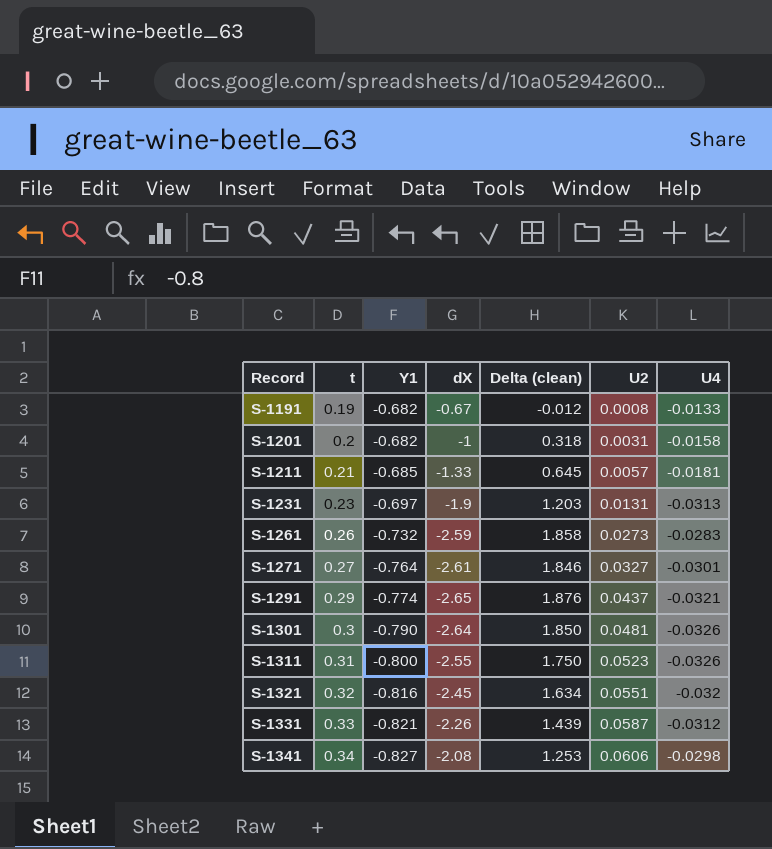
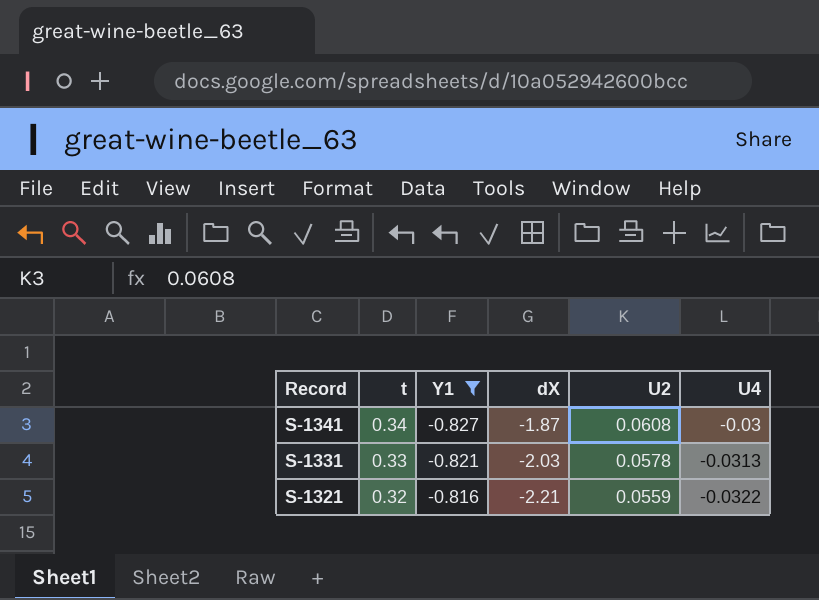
filter: none -> Y1 <= -0.816
row order: Record ascending -> Record descending
column Delta (clean) | formula: [Y1] - [dX] -> none
S-1341 | dX: -2.08 -> -1.87
S-1341 | U2: 0.0606 -> 0.0608
S-1341 | U4: -0.0298 -> -0.03
S-1331 | dX: -2.26 -> -2.03
S-1331 | U2: 0.0587 -> 0.0578
S-1331 | U4: -0.0312 -> -0.0313
S-1321 | dX: -2.45 -> -2.21
S-1321 | U2: 0.0551 -> 0.0559
S-1321 | U4: -0.032 -> -0.0322

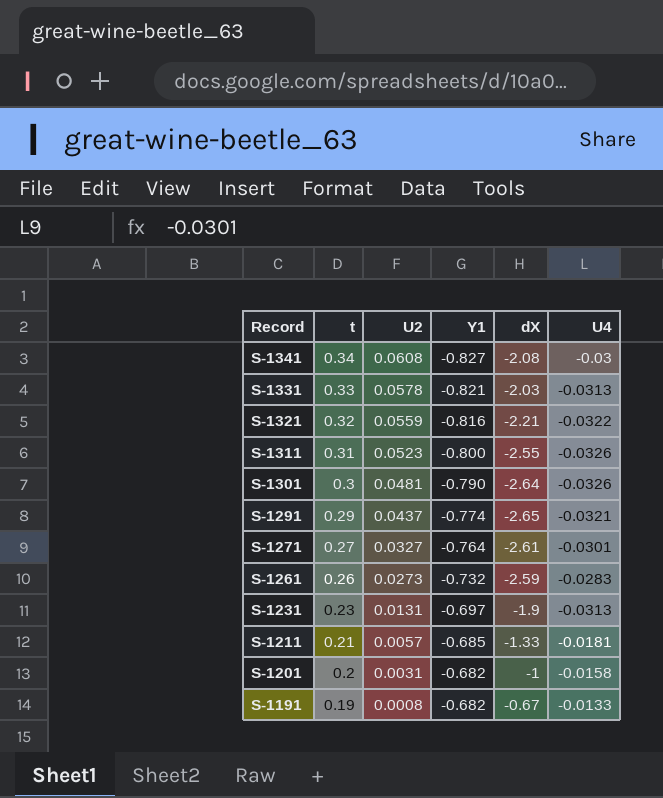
filter: Y1 <= -0.816 -> none
column U2 | position: 5 -> 3
S-1341 | dX: -1.87 -> -2.08

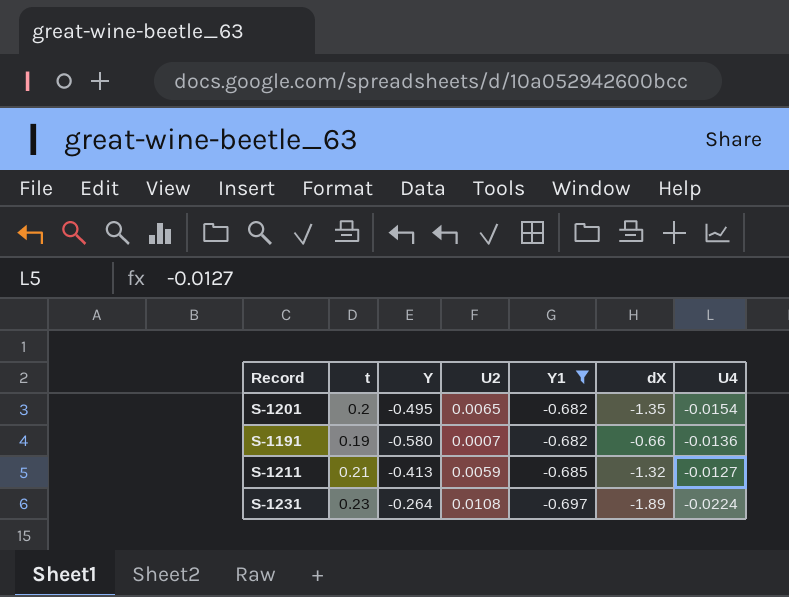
filter: none -> Y1 >= -0.697
row order: Record descending -> Y1 descending
column Y | position: none -> 3
S-1201 | U2: 0.0031 -> 0.0065
S-1201 | dX: -1 -> -1.35
S-1201 | U4: -0.0158 -> -0.0154
S-1191 | U2: 0.0008 -> 0.0007
S-1191 | dX: -0.67 -> -0.66
S-1191 | U4: -0.0133 -> -0.0136
S-1211 | U2: 0.0057 -> 0.0059
S-1211 | dX: -1.33 -> -1.32
S-1211 | U4: -0.0181 -> -0.0127
S-1231 | U2: 0.0131 -> 0.0108
S-1231 | dX: -1.9 -> -1.89
S-1231 | U4: -0.0313 -> -0.0224

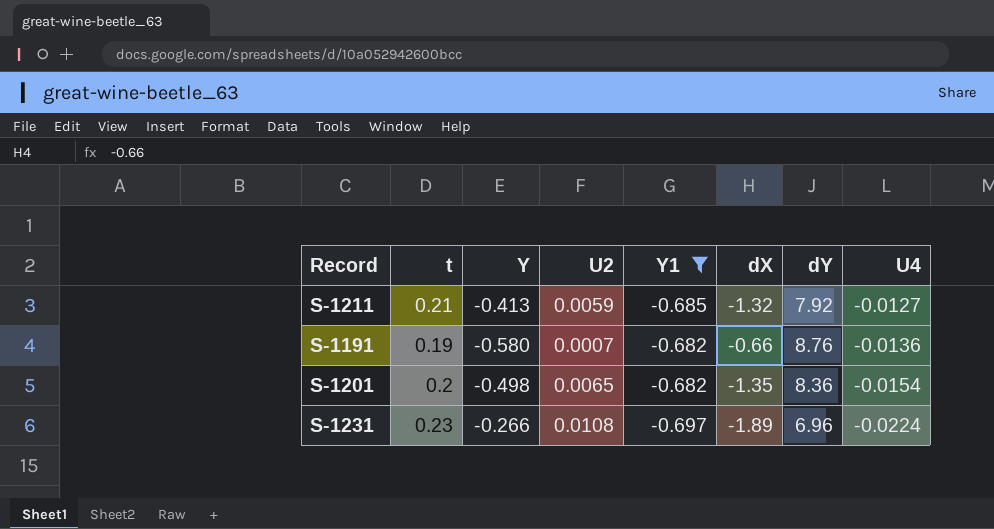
row order: Y1 descending -> U4 descending
column dY | position: none -> 7
S-1201 | Y: -0.495 -> -0.498
S-1231 | Y: -0.264 -> -0.266

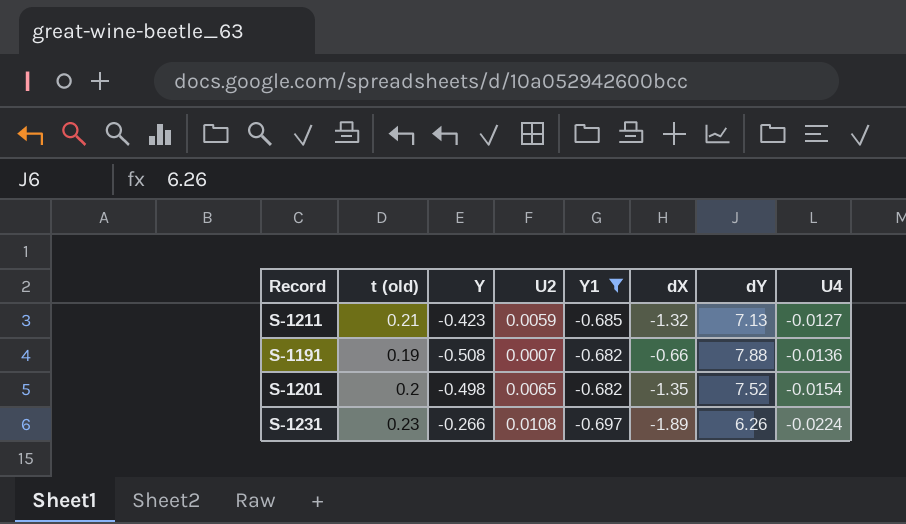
column name: t -> t (old)
S-1211 | Y: -0.413 -> -0.423
S-1211 | dY: 7.92 -> 7.13
S-1191 | Y: -0.580 -> -0.508
S-1191 | dY: 8.76 -> 7.88
S-1201 | dY: 8.36 -> 7.52
S-1231 | dY: 6.96 -> 6.26

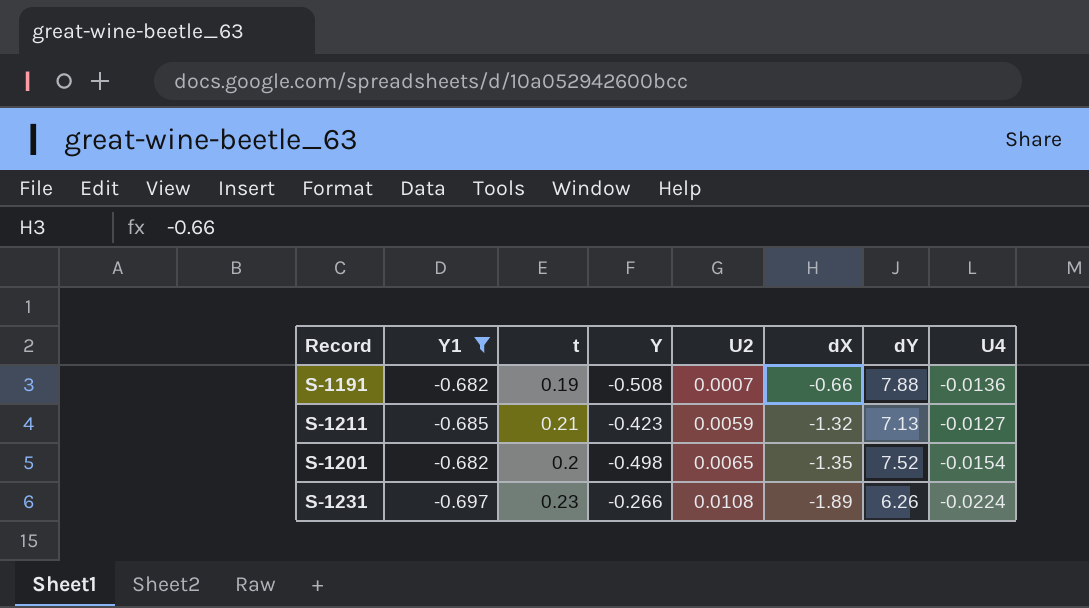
row order: U4 descending -> U2 ascending
column Y1 | position: 5 -> 2
column name: t (old) -> t

